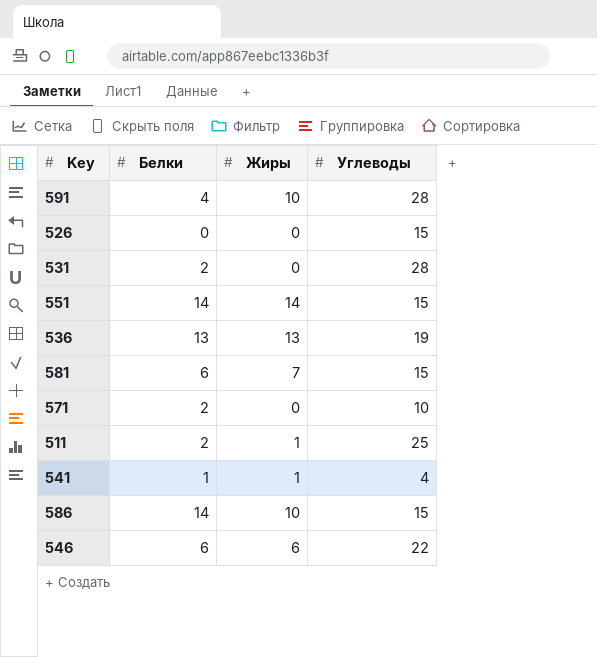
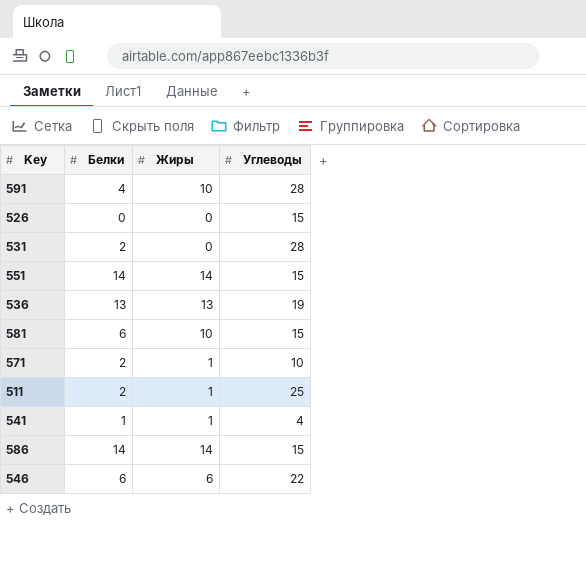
581 | Жиры: 7 -> 10
571 | Жиры: 0 -> 1
586 | Жиры: 10 -> 14

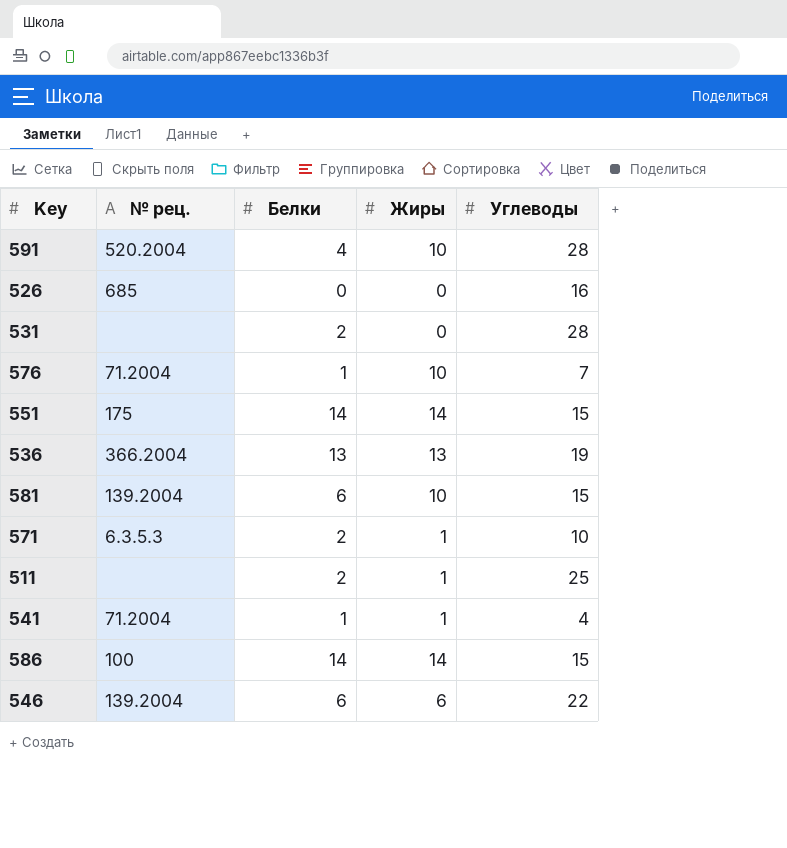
column № рец. | position: none -> 2
526 | Углеводы: 15 -> 16
row 576: none -> 71.2004 | 1 | 10 | 7

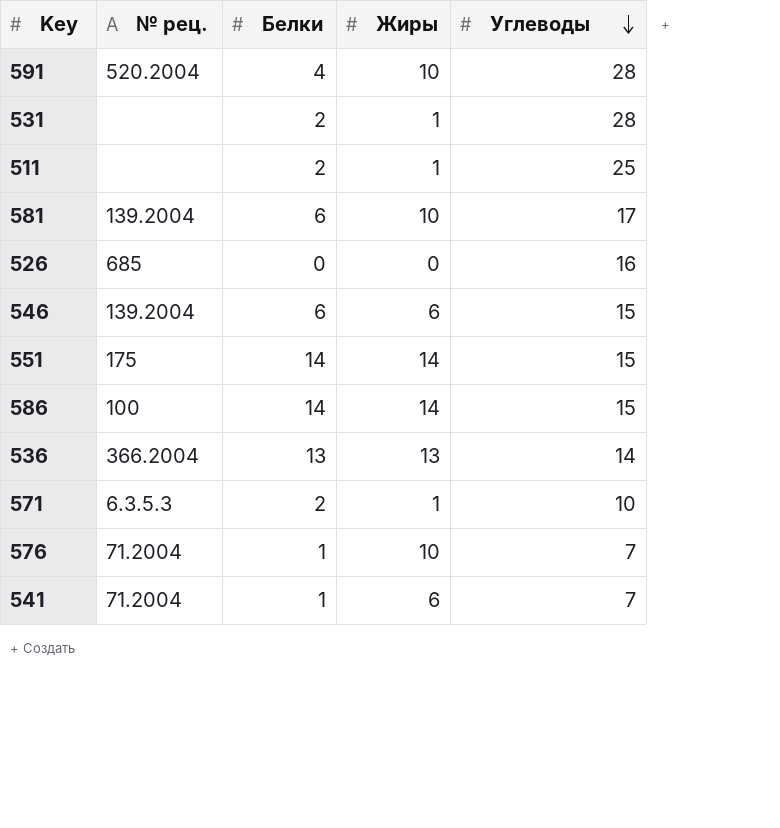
row order: none -> Углеводы descending
531 | Жиры: 0 -> 1
581 | Углеводы: 15 -> 17
546 | Углеводы: 22 -> 15
536 | Углеводы: 19 -> 14
541 | Жиры: 1 -> 6
541 | Углеводы: 4 -> 7

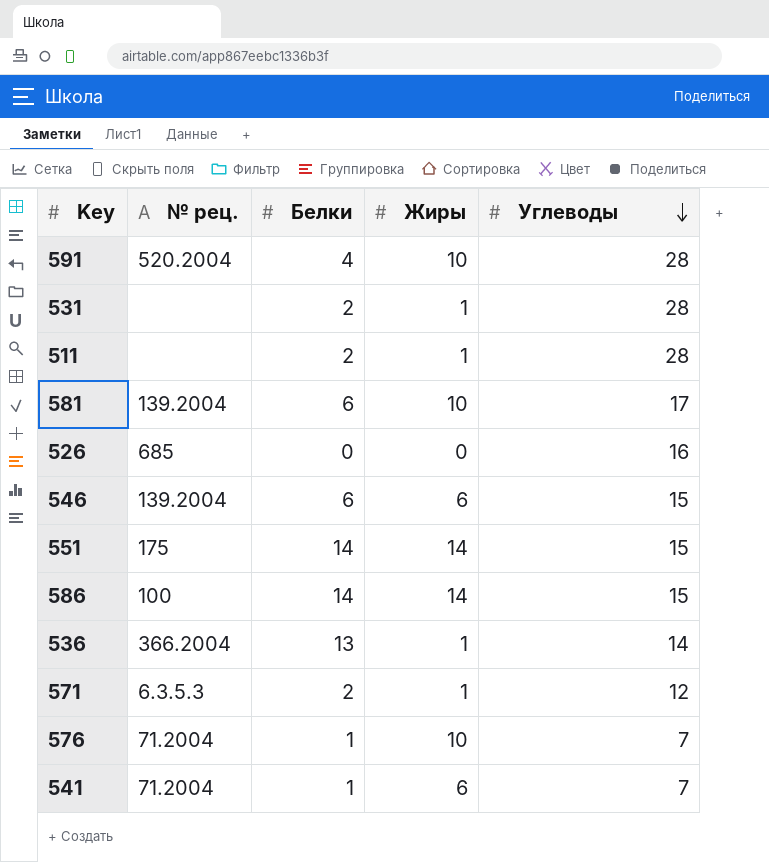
511 | Углеводы: 25 -> 28
536 | Жиры: 13 -> 1
571 | Углеводы: 10 -> 12

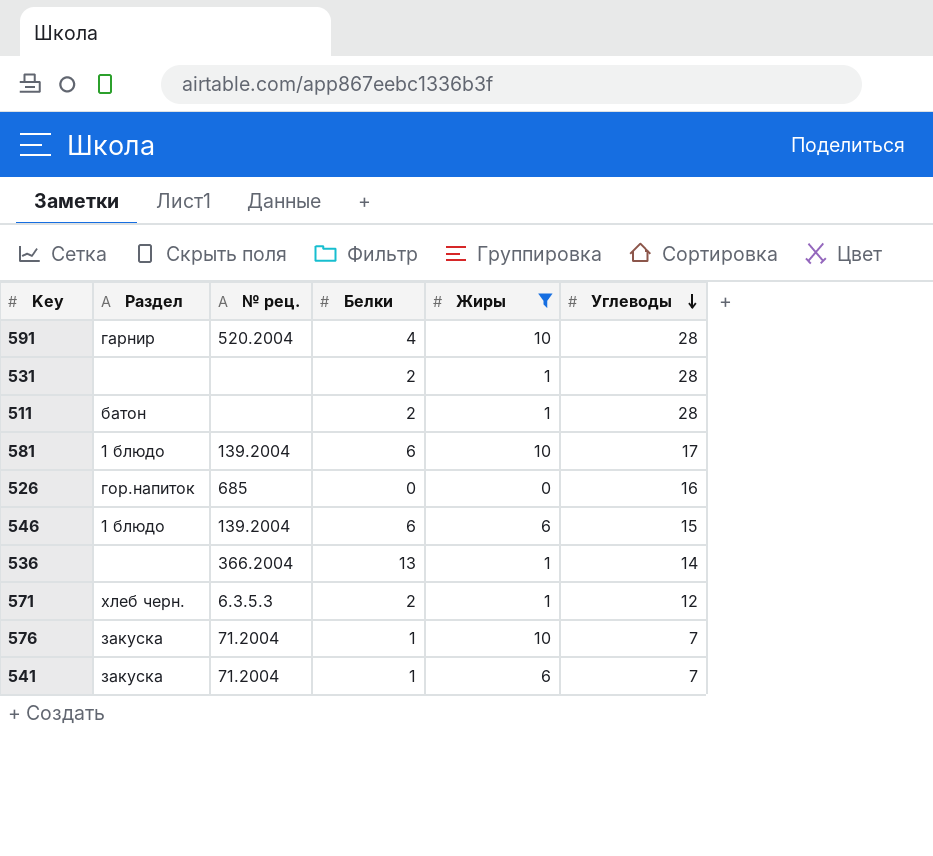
filter: none -> Жиры != 14
column Раздел | position: none -> 2

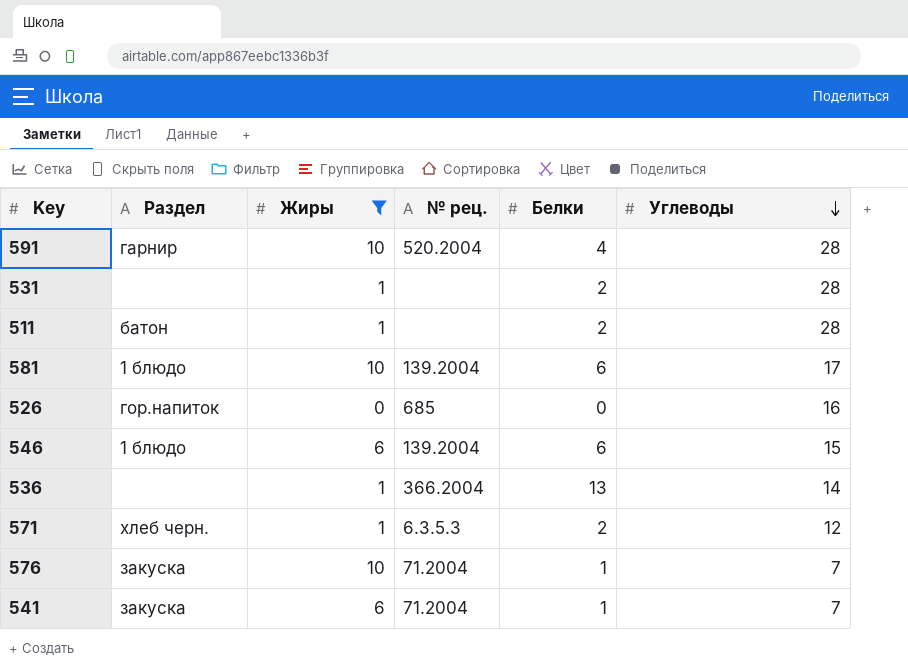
column Жиры | position: 5 -> 3

